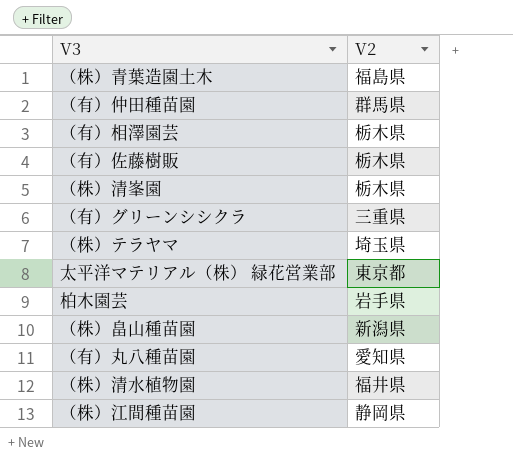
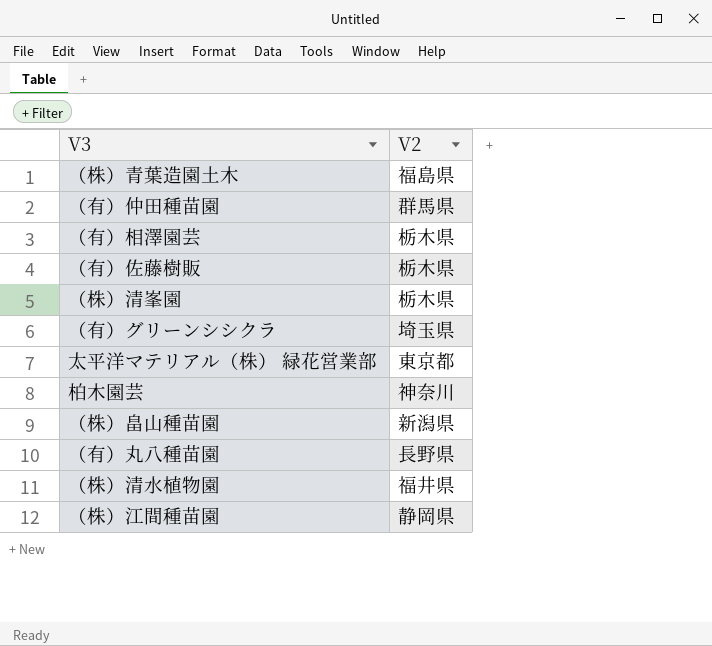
row （株）テラヤマ: 埼玉県 -> none
（有）グリーンシシクラ | V2: 三重県 -> 埼玉県
柏木園芸 | V2: 岩手県 -> 神奈川
（有）丸八種苗園 | V2: 愛知県 -> 長野県

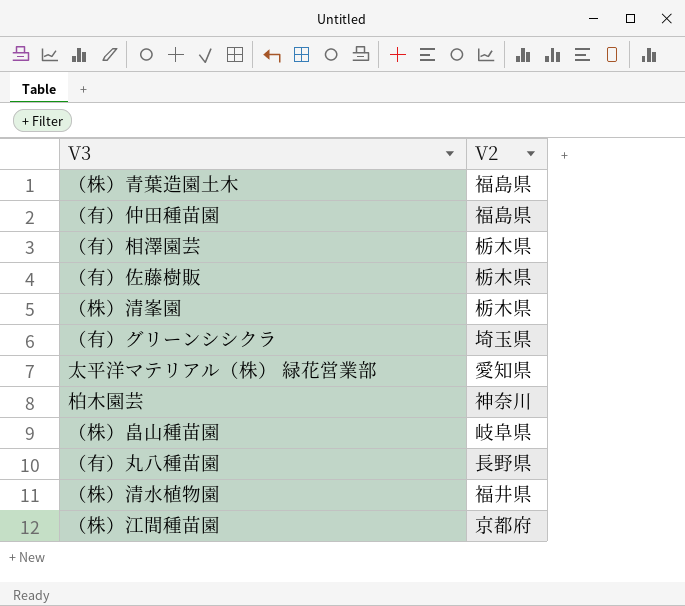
（有）仲田種苗園 | V2: 群馬県 -> 福島県
太平洋マテリアル（株） 緑花営業部 | V2: 東京都 -> 愛知県
（株）畠山種苗園 | V2: 新潟県 -> 岐阜県
（株）江間種苗園 | V2: 静岡県 -> 京都府

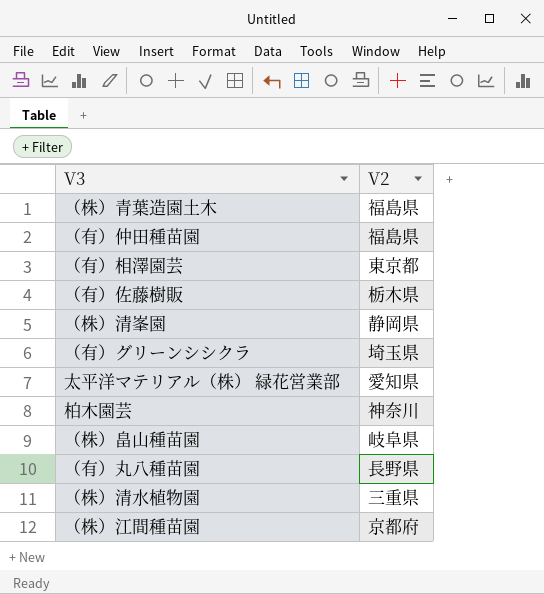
（有）相澤園芸 | V2: 栃木県 -> 東京都
（株）清峯園 | V2: 栃木県 -> 静岡県
（株）清水植物園 | V2: 福井県 -> 三重県

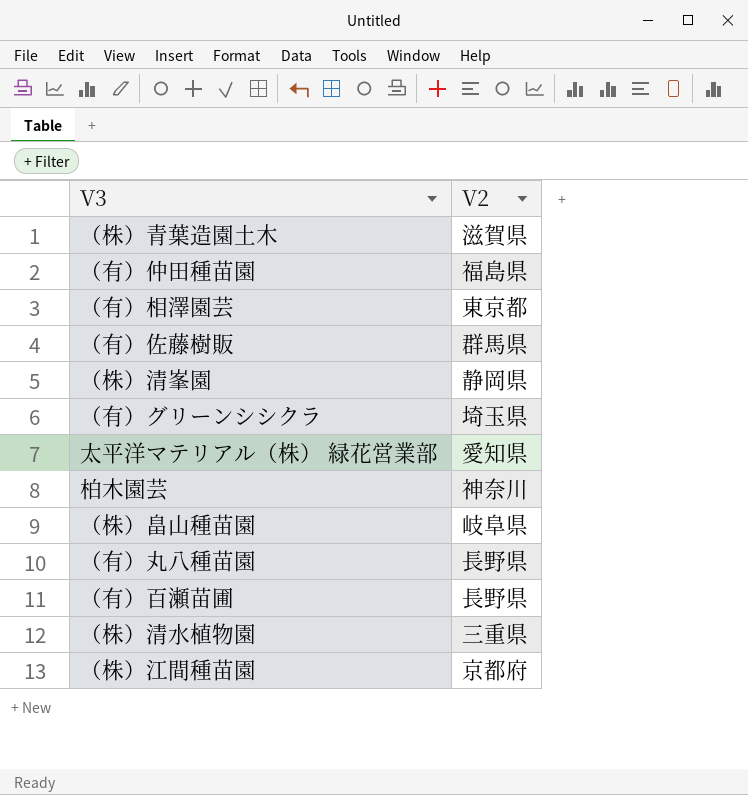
（株）青葉造園土木 | V2: 福島県 -> 滋賀県
（有）佐藤樹販 | V2: 栃木県 -> 群馬県
row （有）百瀬苗圃: none -> 長野県

